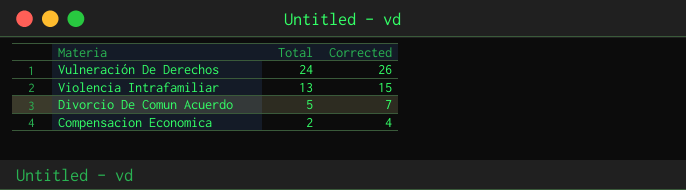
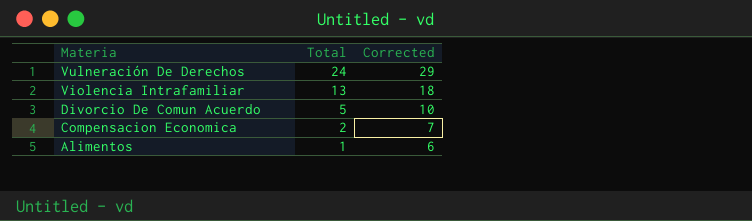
column Corrected | formula: [Total] + 2 -> [Total] + 5
row Alimentos: none -> 1 | 6

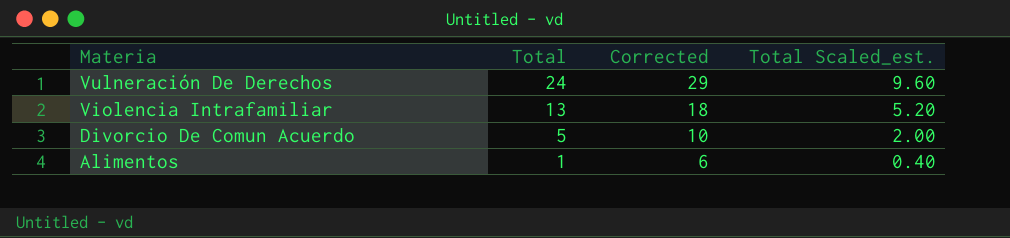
column Total Scaled_est. | formula: none -> [Total] * 0.4
row Compensacion Economica: 2 | 7 -> none

